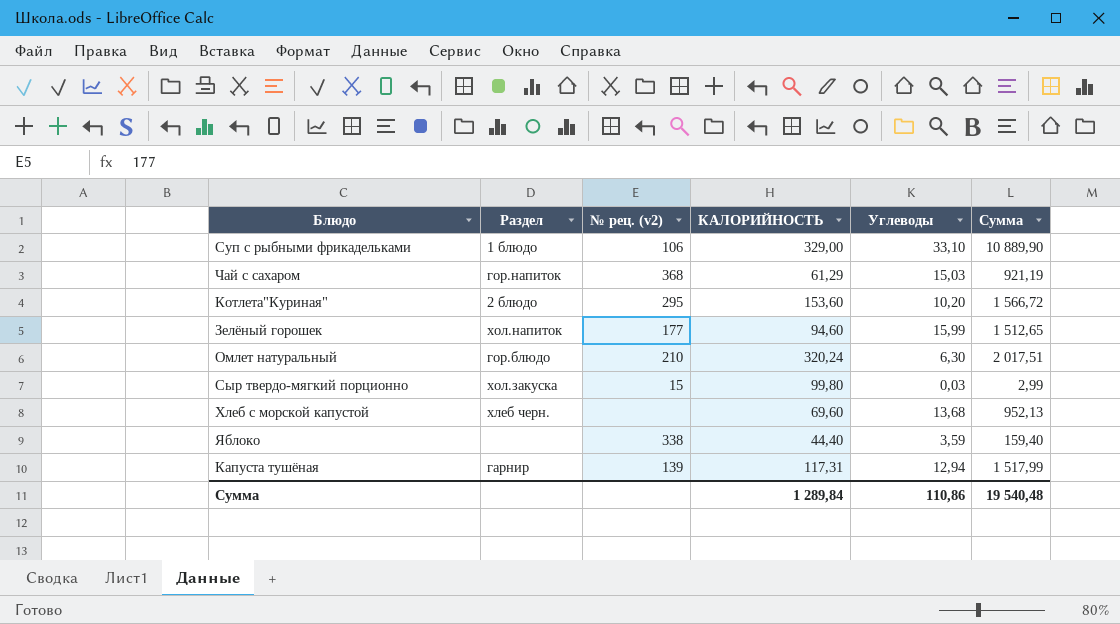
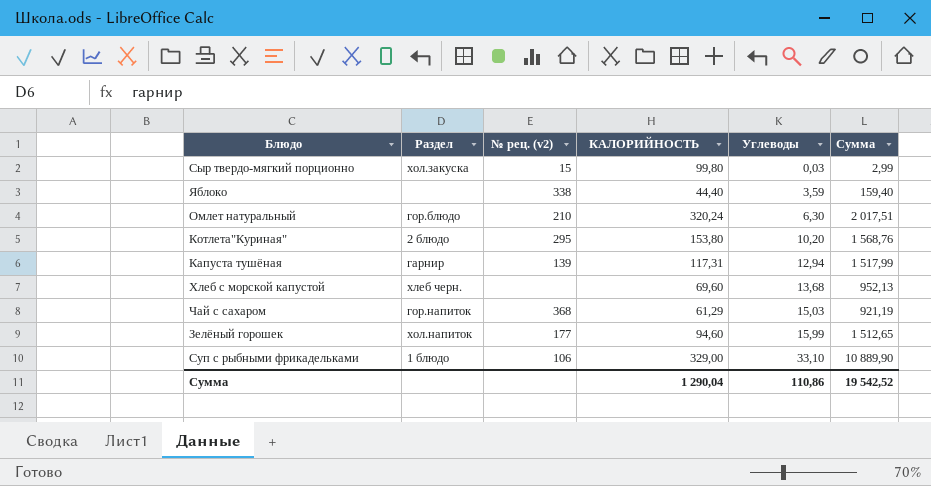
row order: none -> Углеводы ascending
Котлета"Куриная" | КАЛОРИЙНОСТЬ: 153,60 -> 153,80
Котлета"Куриная" | Сумма: 1 566,72 -> 1 568,76
Сумма | КАЛОРИЙНОСТЬ: 1 289,84 -> 1 290,04
Сумма | Сумма: 19 540,48 -> 19 542,52

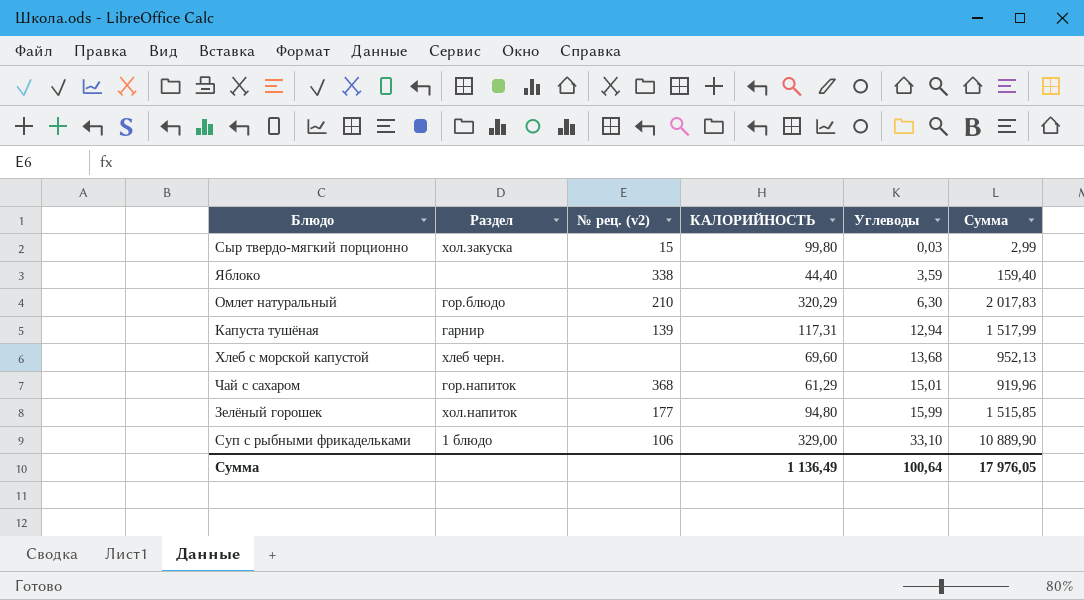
row Котлета"Куриная": 2 блюдо | 295 | 153,80 | 10,20 | 1 568,76 -> none
Омлет натуральный | КАЛОРИЙНОСТЬ: 320,24 -> 320,29
Омлет натуральный | Сумма: 2 017,51 -> 2 017,83
Чай с сахаром | Углеводы: 15,03 -> 15,01
Чай с сахаром | Сумма: 921,19 -> 919,96
Зелёный горошек | КАЛОРИЙНОСТЬ: 94,60 -> 94,80
Зелёный горошек | Сумма: 1 512,65 -> 1 515,85
Сумма | КАЛОРИЙНОСТЬ: 1 290,04 -> 1 136,49
Сумма | Углеводы: 110,86 -> 100,64
Сумма | Сумма: 19 542,52 -> 17 976,05

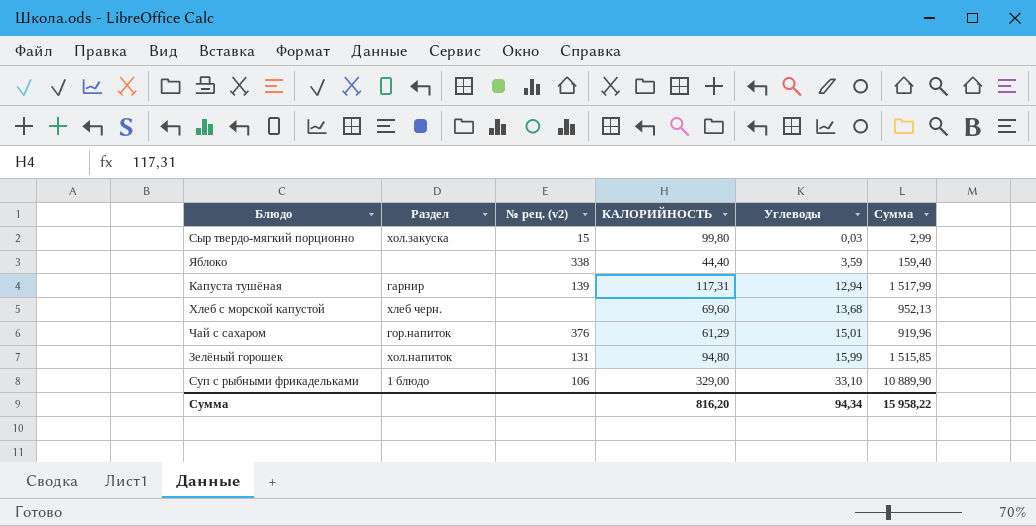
row Омлет натуральный: гор.блюдо | 210 | 320,29 | 6,30 | 2 017,83 -> none
Чай с сахаром | № рец. (v2): 368 -> 376
Зелёный горошек | № рец. (v2): 177 -> 131
Сумма | КАЛОРИЙНОСТЬ: 1 136,49 -> 816,20
Сумма | Углеводы: 100,64 -> 94,34
Сумма | Сумма: 17 976,05 -> 15 958,22

